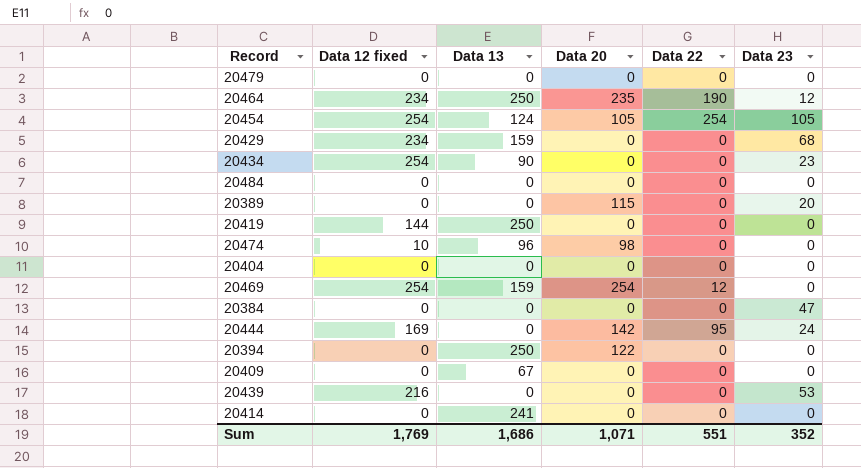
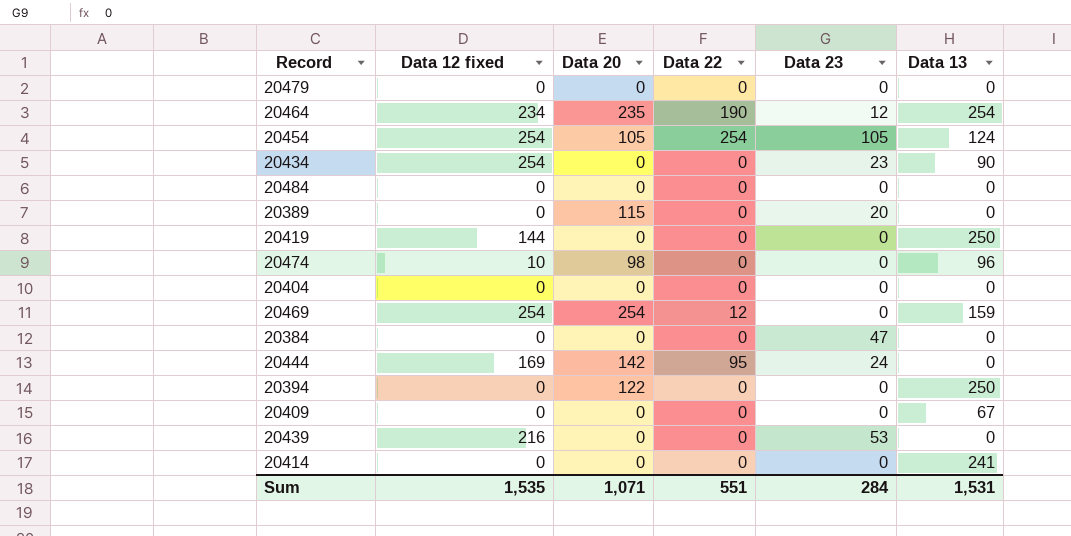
column Data 13 | position: 3 -> 6
row 20429: 234 | 159 | 0 | 0 | 68 -> none
20464 | Data 13: 250 -> 254
Sum | Data 12 fixed: 1,769 -> 1,535
Sum | Data 23: 352 -> 284
Sum | Data 13: 1,686 -> 1,531

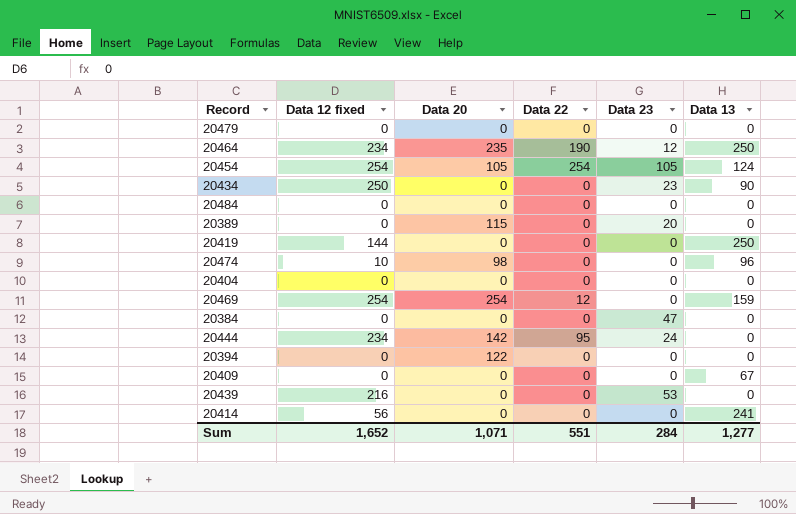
20464 | Data 13: 254 -> 250
20434 | Data 12 fixed: 254 -> 250
20444 | Data 12 fixed: 169 -> 234
20394 | Data 13: 250 -> 0
20414 | Data 12 fixed: 0 -> 56
Sum | Data 12 fixed: 1,535 -> 1,652
Sum | Data 13: 1,531 -> 1,277

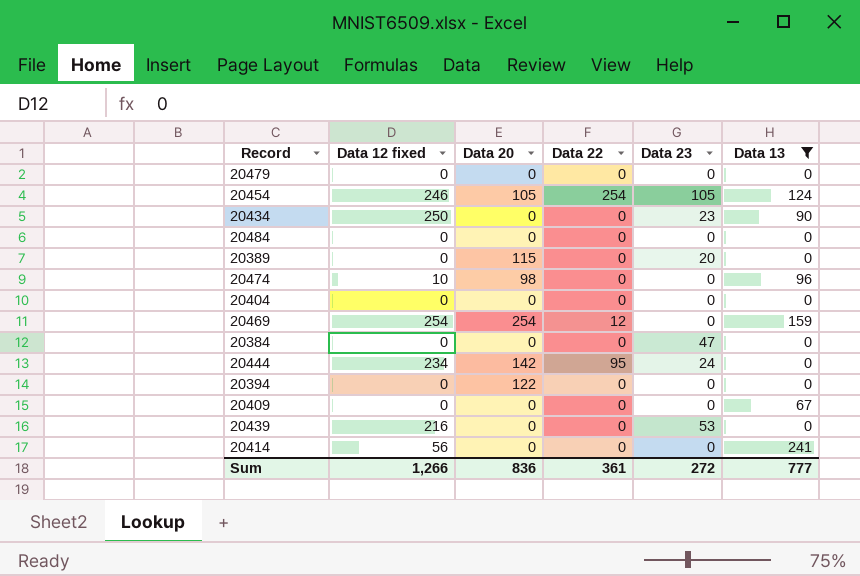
filter: none -> Data 13 != 250
20454 | Data 12 fixed: 254 -> 246
Sum | Data 12 fixed: 1,652 -> 1,266
Sum | Data 20: 1,071 -> 836
Sum | Data 22: 551 -> 361
Sum | Data 23: 284 -> 272
Sum | Data 13: 1,277 -> 777

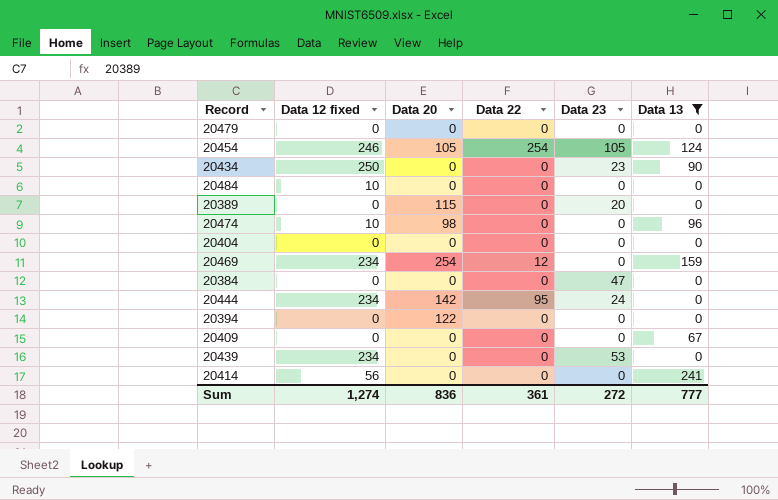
20484 | Data 12 fixed: 0 -> 10
20469 | Data 12 fixed: 254 -> 234
20439 | Data 12 fixed: 216 -> 234
Sum | Data 12 fixed: 1,266 -> 1,274

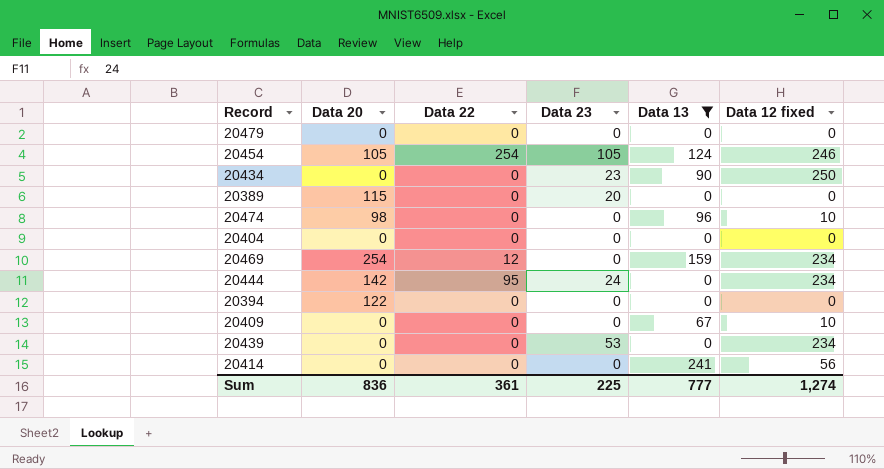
column Data 12 fixed | position: 2 -> 6
row 20484: 10 | 0 | 0 | 0 | 0 -> none
row 20384: 0 | 0 | 0 | 47 | 0 -> none
20409 | Data 12 fixed: 0 -> 10
Sum | Data 23: 272 -> 225

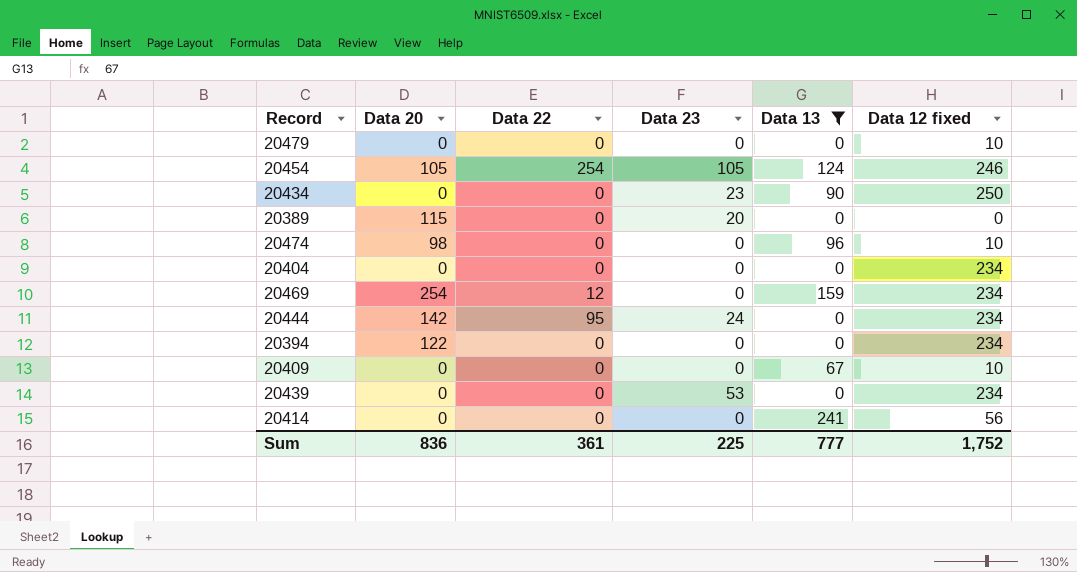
20479 | Data 12 fixed: 0 -> 10
20404 | Data 12 fixed: 0 -> 234
20394 | Data 12 fixed: 0 -> 234
Sum | Data 12 fixed: 1,274 -> 1,752

